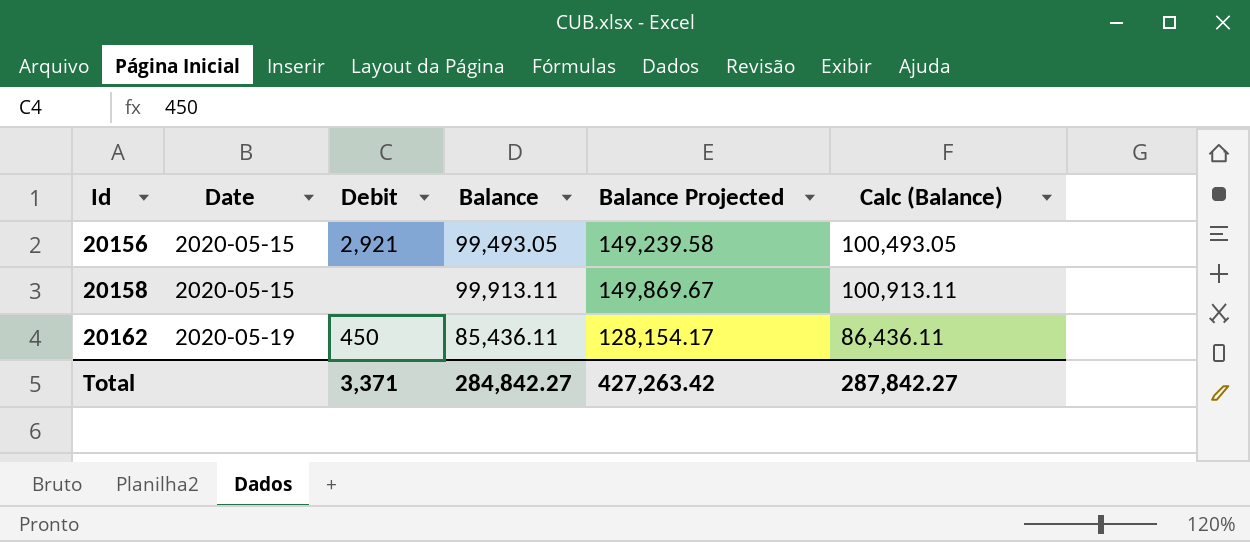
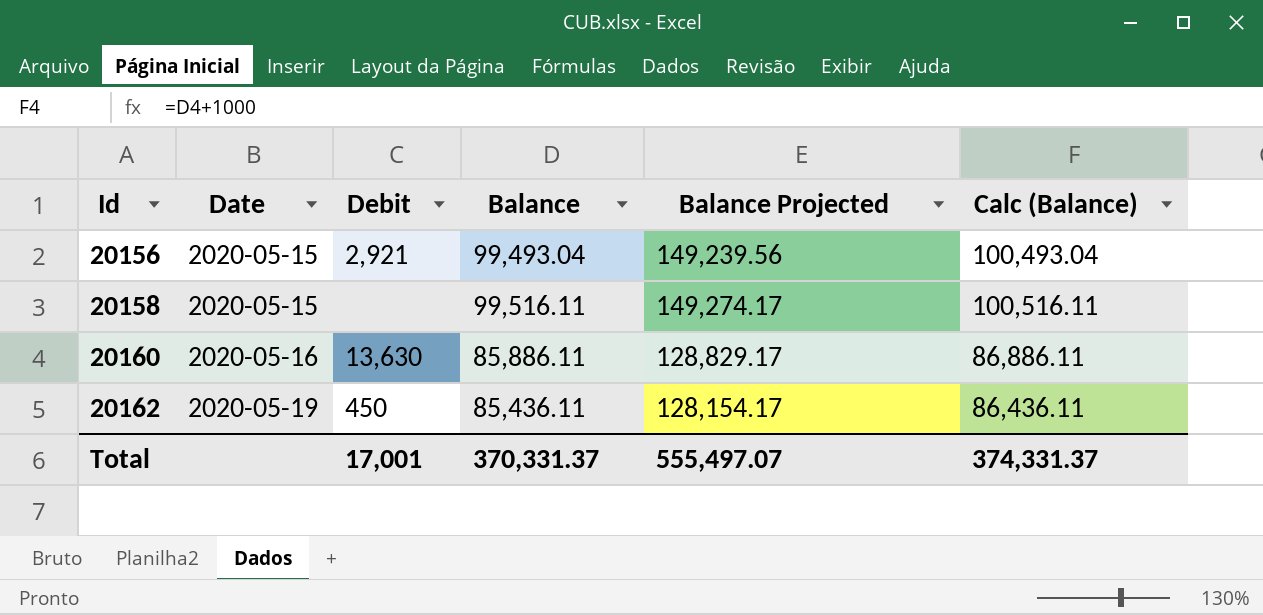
20156 | Balance: 99,493.05 -> 99,493.04
20156 | Balance Projected: 149,239.58 -> 149,239.56
20156 | Calc (Balance): 100,493.05 -> 100,493.04
20158 | Balance: 99,913.11 -> 99,516.11
20158 | Balance Projected: 149,869.67 -> 149,274.17
20158 | Calc (Balance): 100,913.11 -> 100,516.11
row 20160: none -> 2020-05-16 | 13,630 | 85,886.11 | 128,829.17 | 86,886.11
Total | Debit: 3,371 -> 17,001
Total | Balance: 284,842.27 -> 370,331.37
Total | Balance Projected: 427,263.42 -> 555,497.07
Total | Calc (Balance): 287,842.27 -> 374,331.37

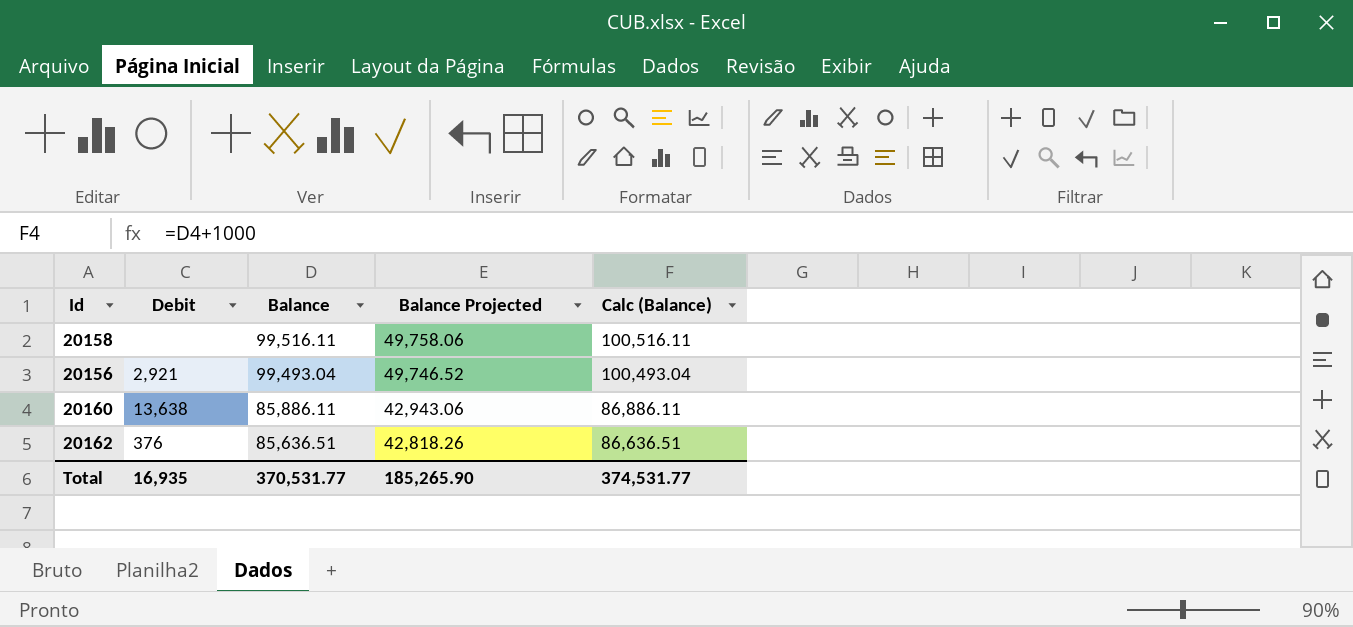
row order: Id ascending -> Balance descending
column Date | position: 2 -> none
column Balance Projected | formula: [Balance] * 1.5 -> [Balance] * 0.5
20160 | Debit: 13,630 -> 13,638
20162 | Debit: 450 -> 376
20162 | Balance: 85,436.11 -> 85,636.51
20162 | Calc (Balance): 86,436.11 -> 86,636.51
Total | Debit: 17,001 -> 16,935
Total | Balance: 370,331.37 -> 370,531.77
Total | Balance Projected: 555,497.07 -> 185,265.90
Total | Calc (Balance): 374,331.37 -> 374,531.77

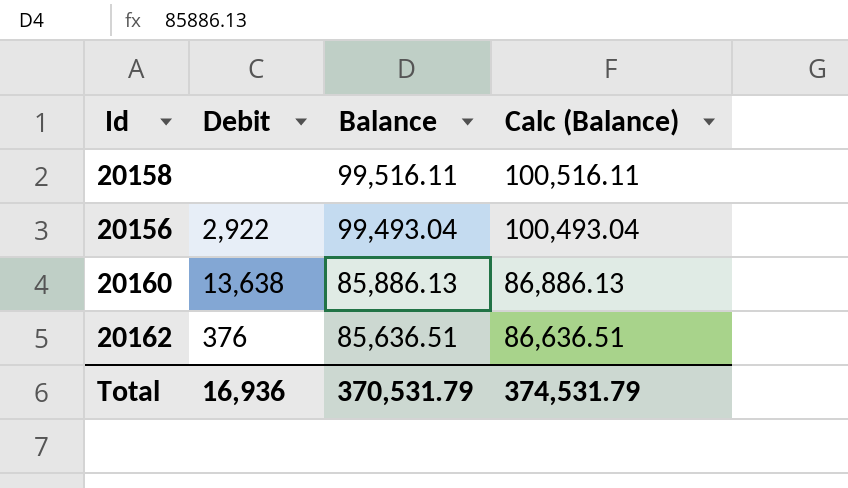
column Balance Projected | formula: [Balance] * 0.5 -> none
20156 | Debit: 2,921 -> 2,922
20160 | Balance: 85,886.11 -> 85,886.13
20160 | Calc (Balance): 86,886.11 -> 86,886.13
Total | Debit: 16,935 -> 16,936
Total | Balance: 370,531.77 -> 370,531.79
Total | Calc (Balance): 374,531.77 -> 374,531.79

